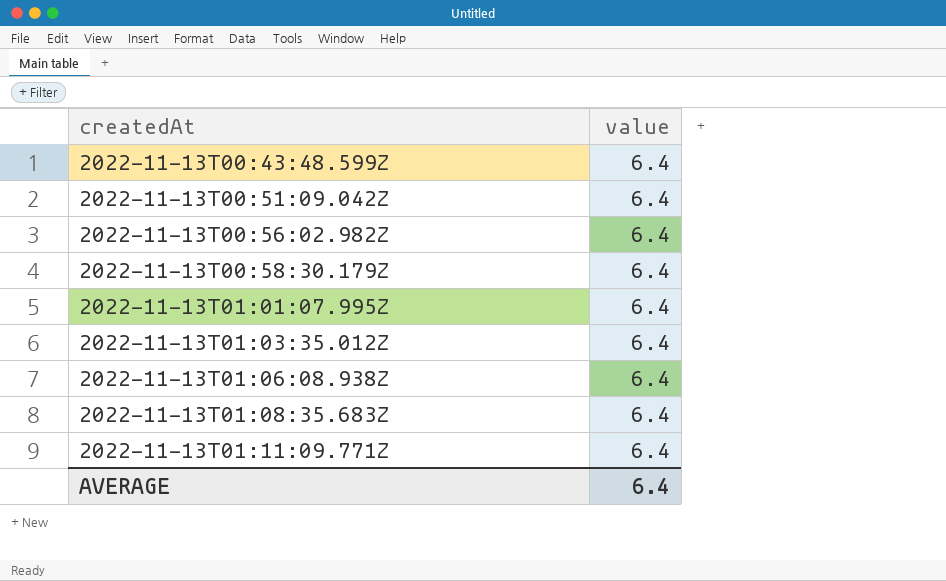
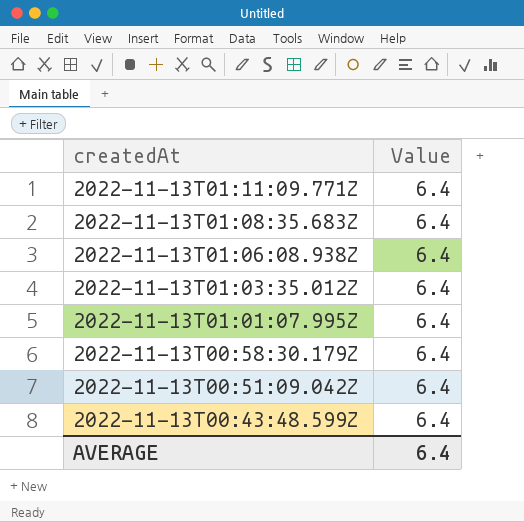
row order: createdAt ascending -> createdAt descending
column name: value -> Value
row 2022-11-13T00:56:02.982Z: 6.4 -> none

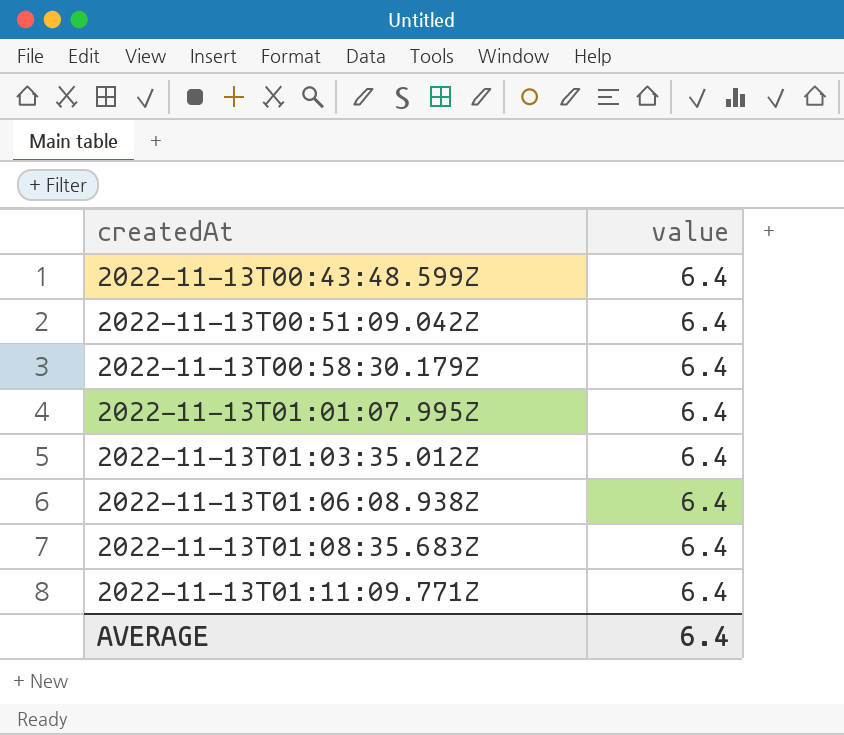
row order: createdAt descending -> createdAt ascending
column name: Value -> value

